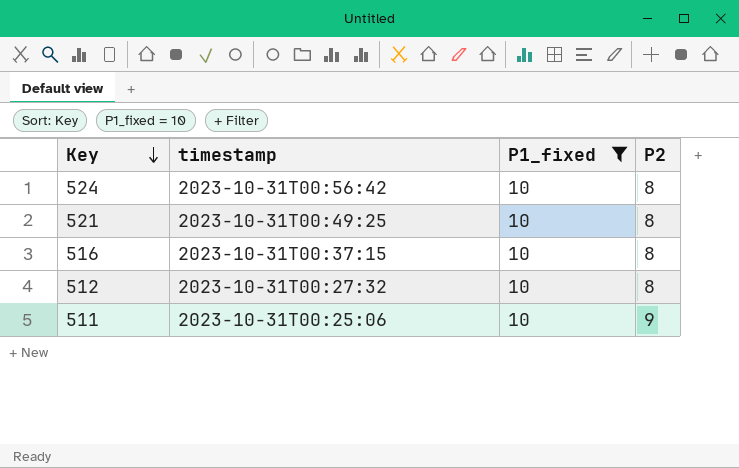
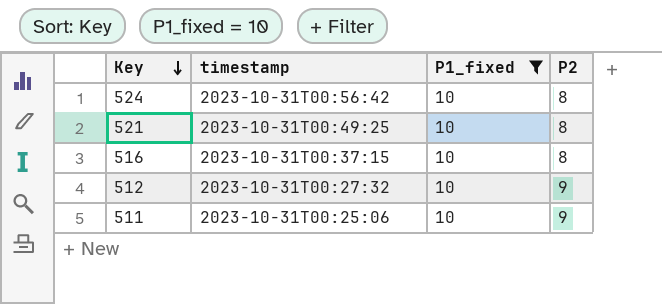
512 | P2: 8 -> 9

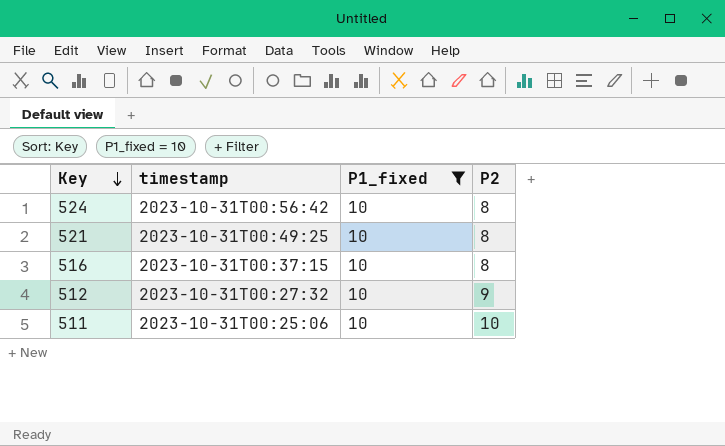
511 | P2: 9 -> 10

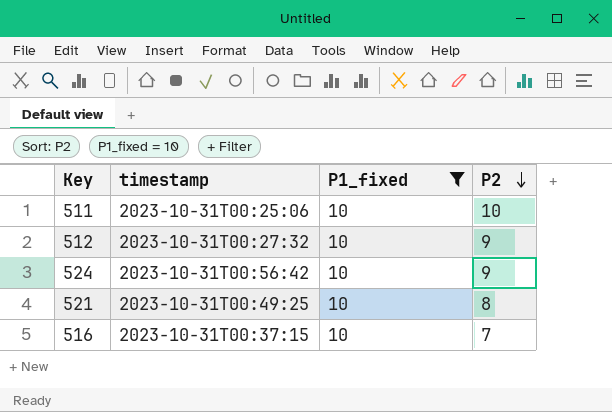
row order: Key descending -> P2 descending
524 | P2: 8 -> 9
516 | P2: 8 -> 7

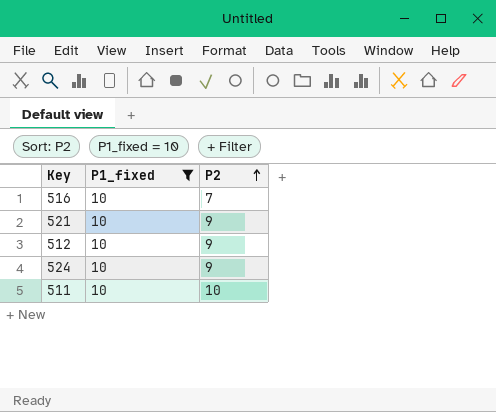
row order: P2 descending -> P2 ascending
column timestamp | position: 2 -> none
521 | P2: 8 -> 9

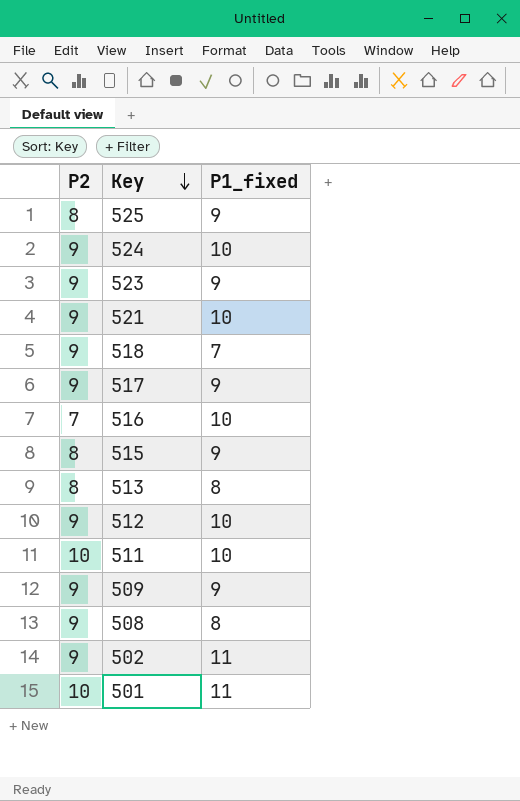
filter: P1_fixed = 10 -> none
row order: P2 ascending -> Key descending
column P2 | position: 3 -> 1

